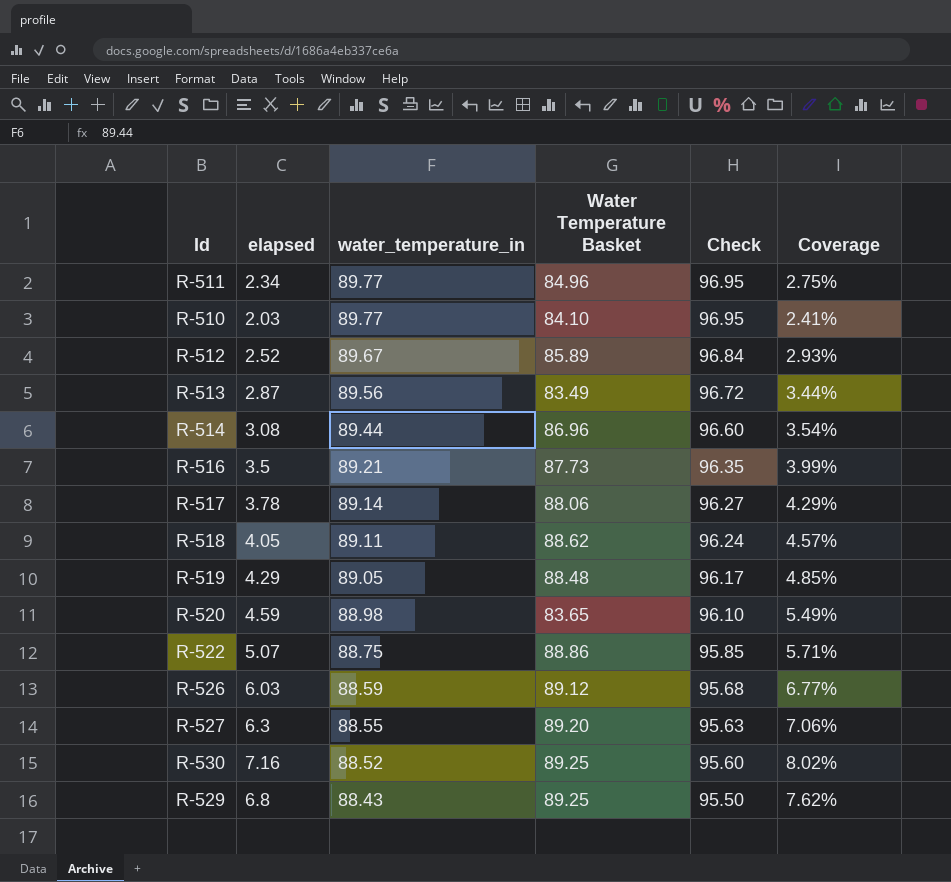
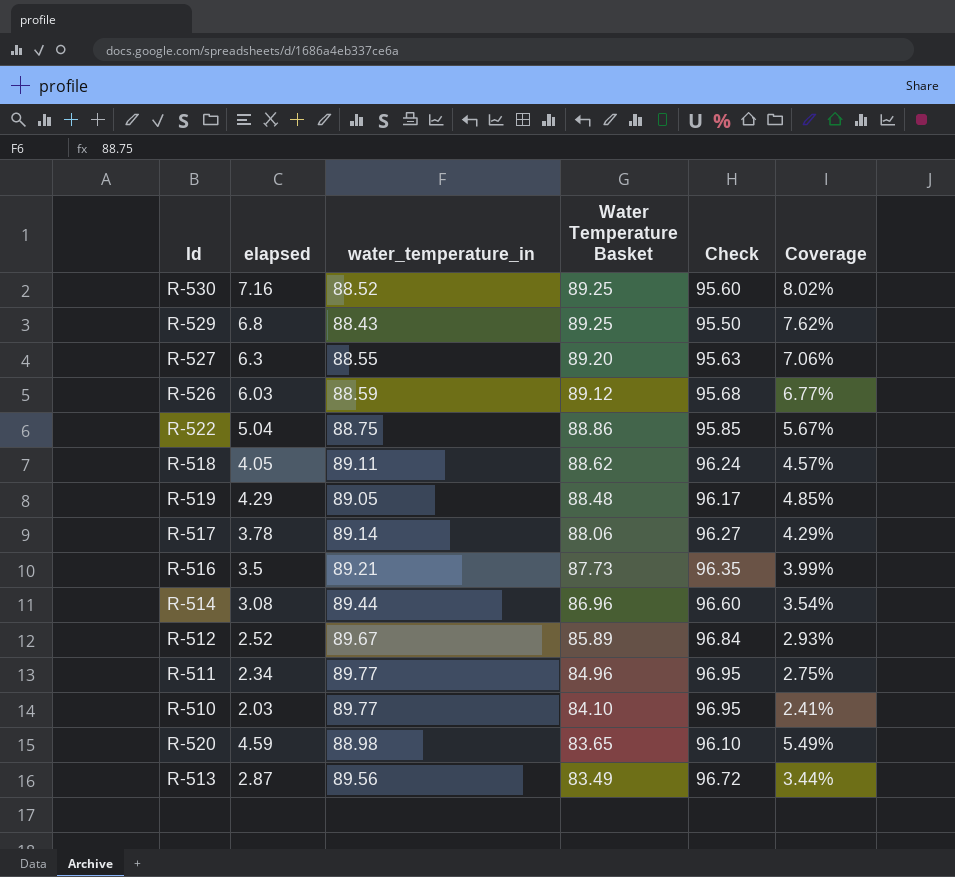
row order: water_temperature_in descending -> Water Temperature Basket descending
R-522 | elapsed: 5.07 -> 5.04
R-522 | Coverage: 5.71% -> 5.67%

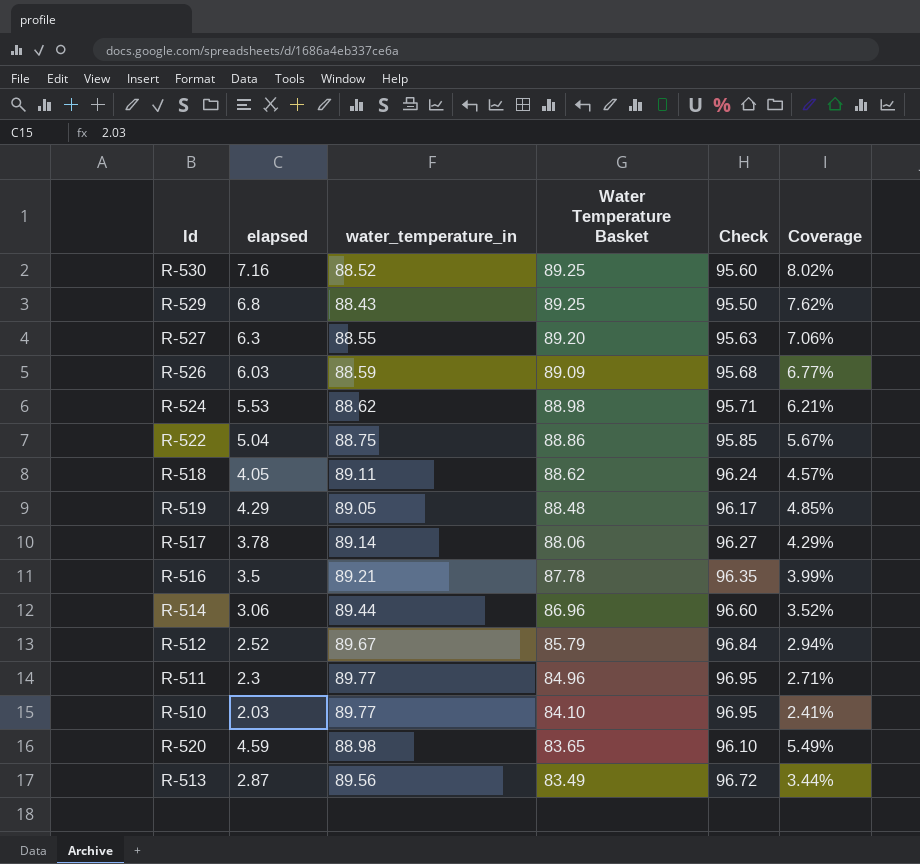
R-526 | Water Temperature Basket: 89.12 -> 89.09
row R-524: none -> 5.53 | 88.62 | 88.98 | 95.71 | 6.21%
R-516 | Water Temperature Basket: 87.73 -> 87.78
R-514 | elapsed: 3.08 -> 3.06
R-514 | Coverage: 3.54% -> 3.52%
R-512 | Water Temperature Basket: 85.89 -> 85.79
R-512 | Coverage: 2.93% -> 2.94%
R-511 | elapsed: 2.34 -> 2.3
R-511 | Coverage: 2.75% -> 2.71%

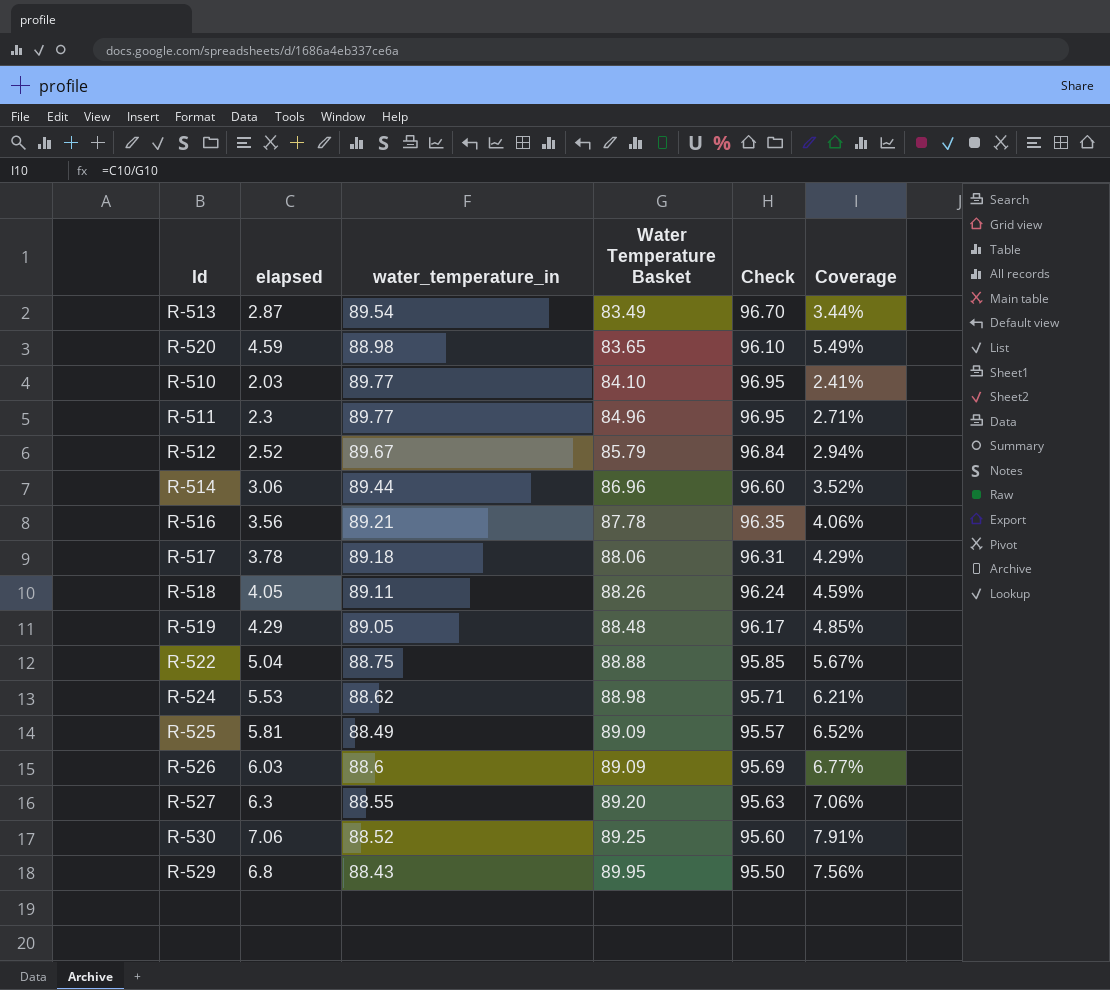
row order: Water Temperature Basket descending -> Water Temperature Basket ascending
R-513 | water_temperature_in: 89.56 -> 89.54
R-513 | Check: 96.72 -> 96.70
R-516 | elapsed: 3.5 -> 3.56
R-516 | Coverage: 3.99% -> 4.06%
R-517 | water_temperature_in: 89.14 -> 89.18
R-517 | Check: 96.27 -> 96.31
R-518 | Water Temperature Basket: 88.62 -> 88.26
R-518 | Coverage: 4.57% -> 4.59%
R-522 | Water Temperature Basket: 88.86 -> 88.88
row R-525: none -> 5.81 | 88.49 | 89.09 | 95.57 | 6.52%
R-526 | water_temperature_in: 88.59 -> 88.6
R-526 | Check: 95.68 -> 95.69
R-530 | elapsed: 7.16 -> 7.06
R-530 | Coverage: 8.02% -> 7.91%
R-529 | Water Temperature Basket: 89.25 -> 89.95
R-529 | Coverage: 7.62% -> 7.56%

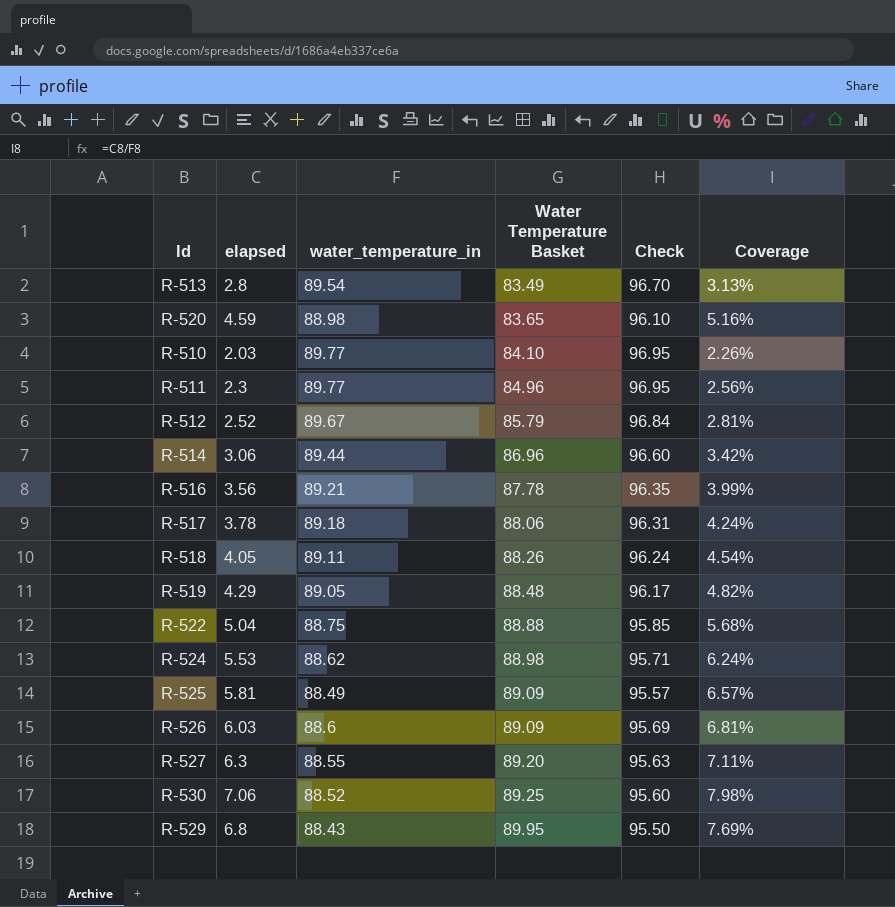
column Coverage | formula: [elapsed] / [Water Temperature Basket] -> [elapsed] / [water_temperature_in]
R-513 | elapsed: 2.87 -> 2.8

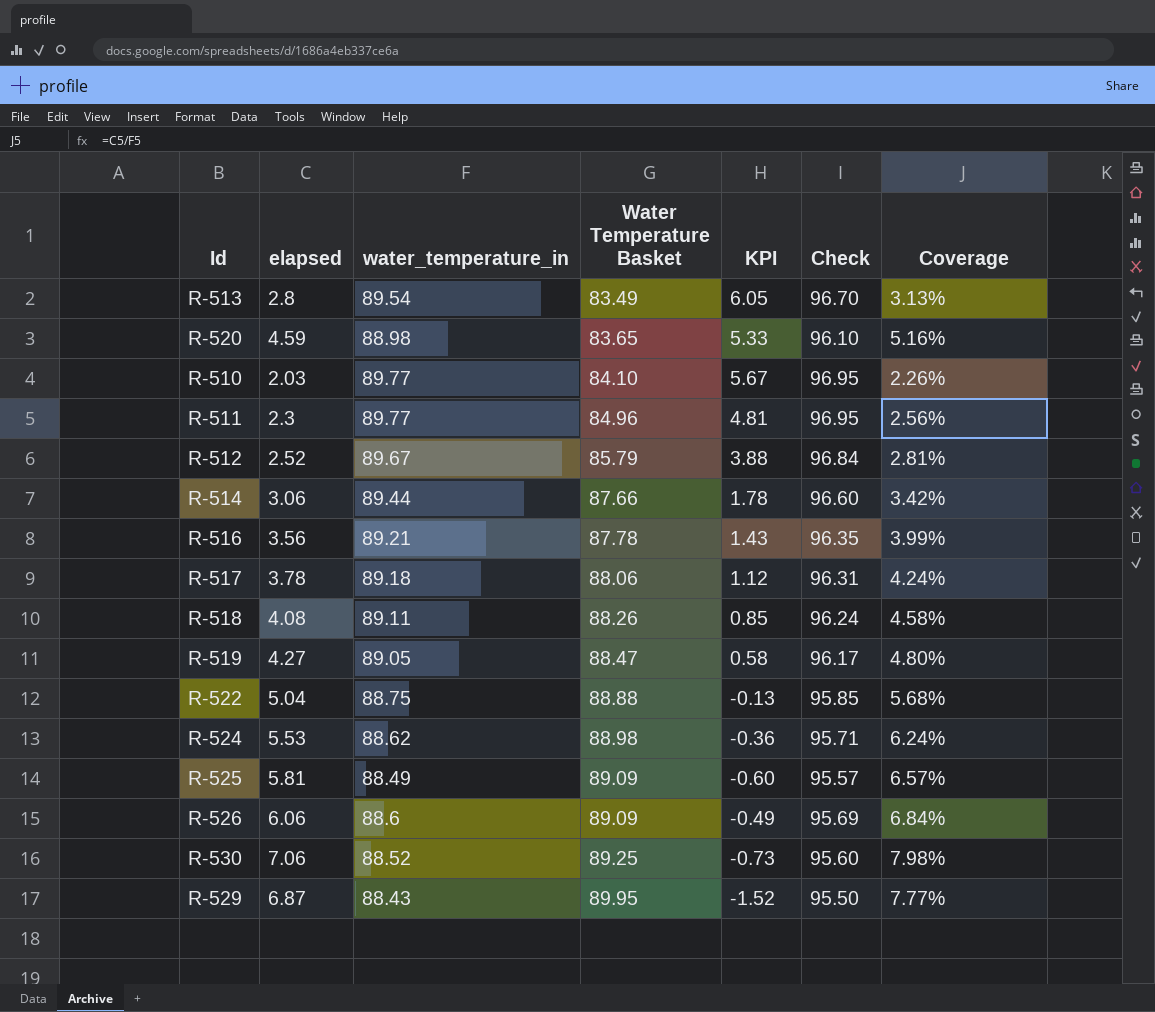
column KPI | formula: none -> [water_temperature_in] - [Water Temperature Basket]
row R-527: 6.3 | 88.55 | 89.20 | 95.63 | 7.11% -> none
R-514 | Water Temperature Basket: 86.96 -> 87.66
R-518 | elapsed: 4.05 -> 4.08
R-518 | Coverage: 4.54% -> 4.58%
R-519 | elapsed: 4.29 -> 4.27
R-519 | Water Temperature Basket: 88.48 -> 88.47
R-519 | Coverage: 4.82% -> 4.80%
R-526 | elapsed: 6.03 -> 6.06
R-526 | Coverage: 6.81% -> 6.84%
R-529 | elapsed: 6.8 -> 6.87
R-529 | Coverage: 7.69% -> 7.77%

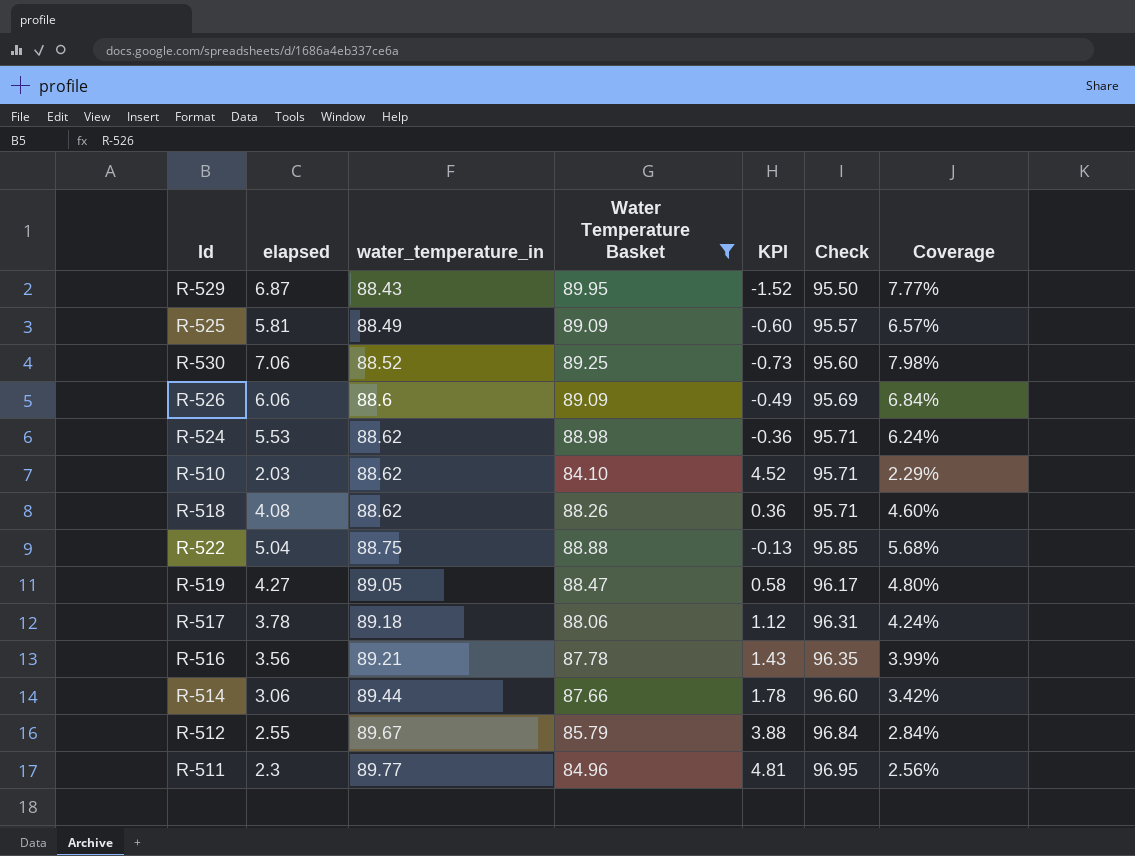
filter: none -> Water Temperature Basket >= 84.10
row order: Water Temperature Basket ascending -> water_temperature_in ascending
R-510 | water_temperature_in: 89.77 -> 88.62
R-510 | KPI: 5.67 -> 4.52
R-510 | Check: 96.95 -> 95.71
R-510 | Coverage: 2.26% -> 2.29%
R-518 | water_temperature_in: 89.11 -> 88.62
R-518 | KPI: 0.85 -> 0.36
R-518 | Check: 96.24 -> 95.71
R-518 | Coverage: 4.58% -> 4.60%
R-512 | elapsed: 2.52 -> 2.55
R-512 | Coverage: 2.81% -> 2.84%

